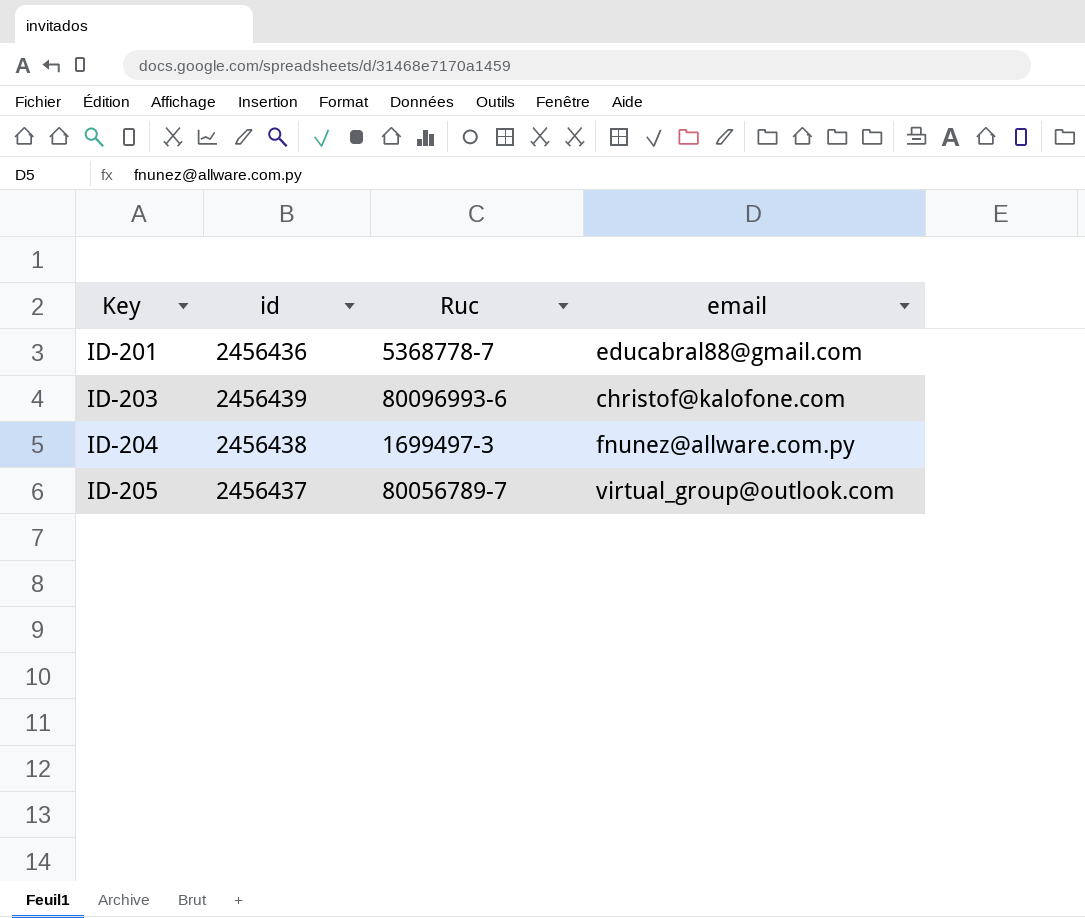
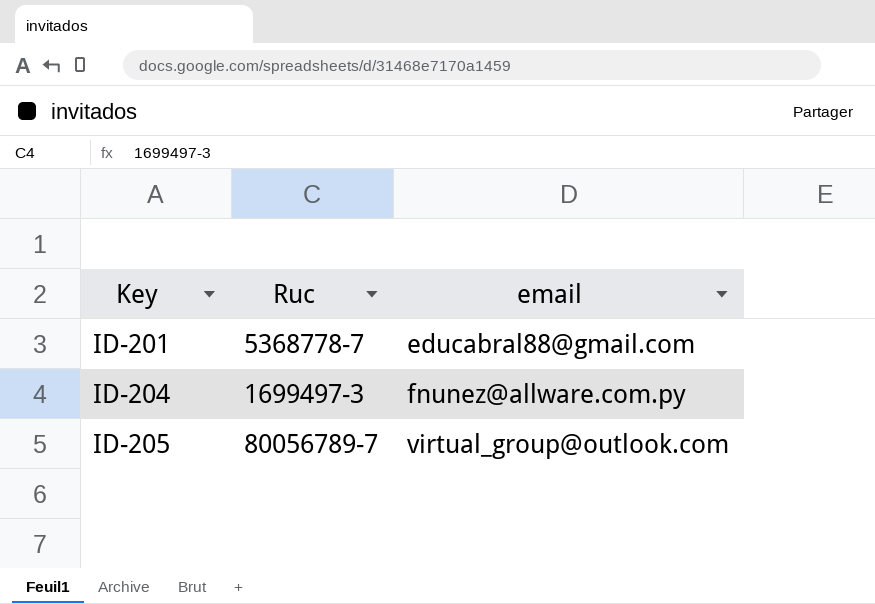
column id | position: 2 -> none
row ID-203: 2456439 | 80096993-6 | christof@kalofone.com -> none

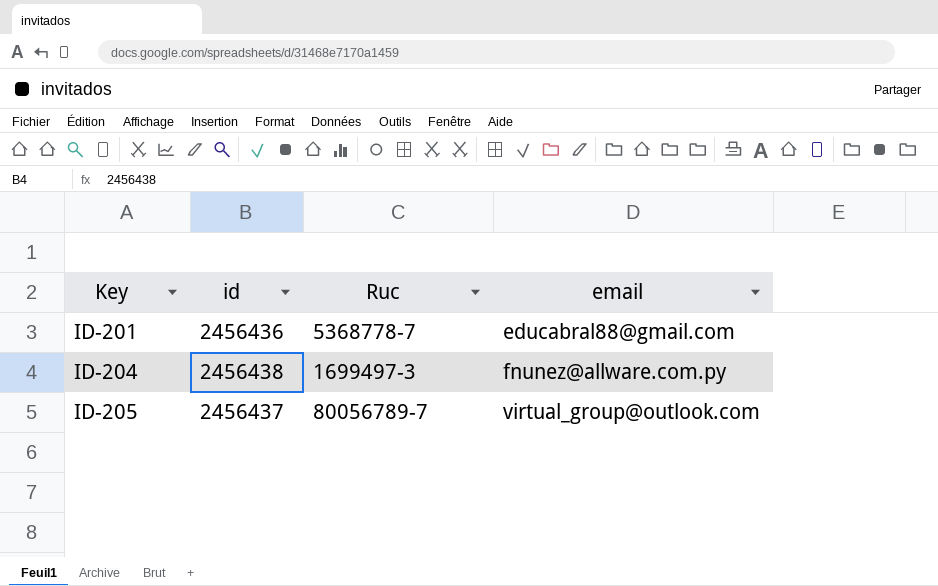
column id | position: none -> 2

